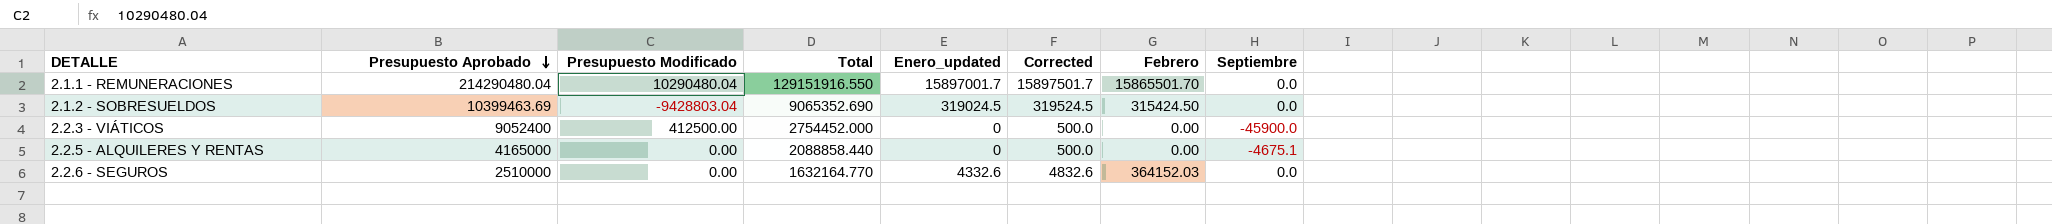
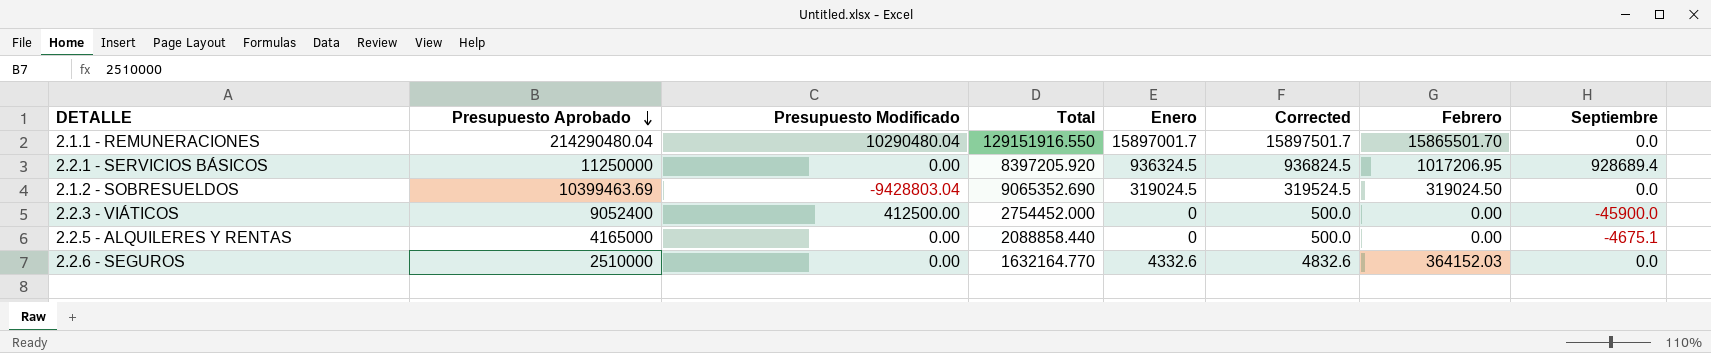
column name: Enero_updated -> Enero
row 2.2.1 - SERVICIOS BÁSICOS: none -> 11250000 | 0.00 | 8397205.920 | 936324.5 | 936824.5 | 1017206.95 | 928689.4
2.1.2 - SOBRESUELDOS | Febrero: 315424.50 -> 319024.50

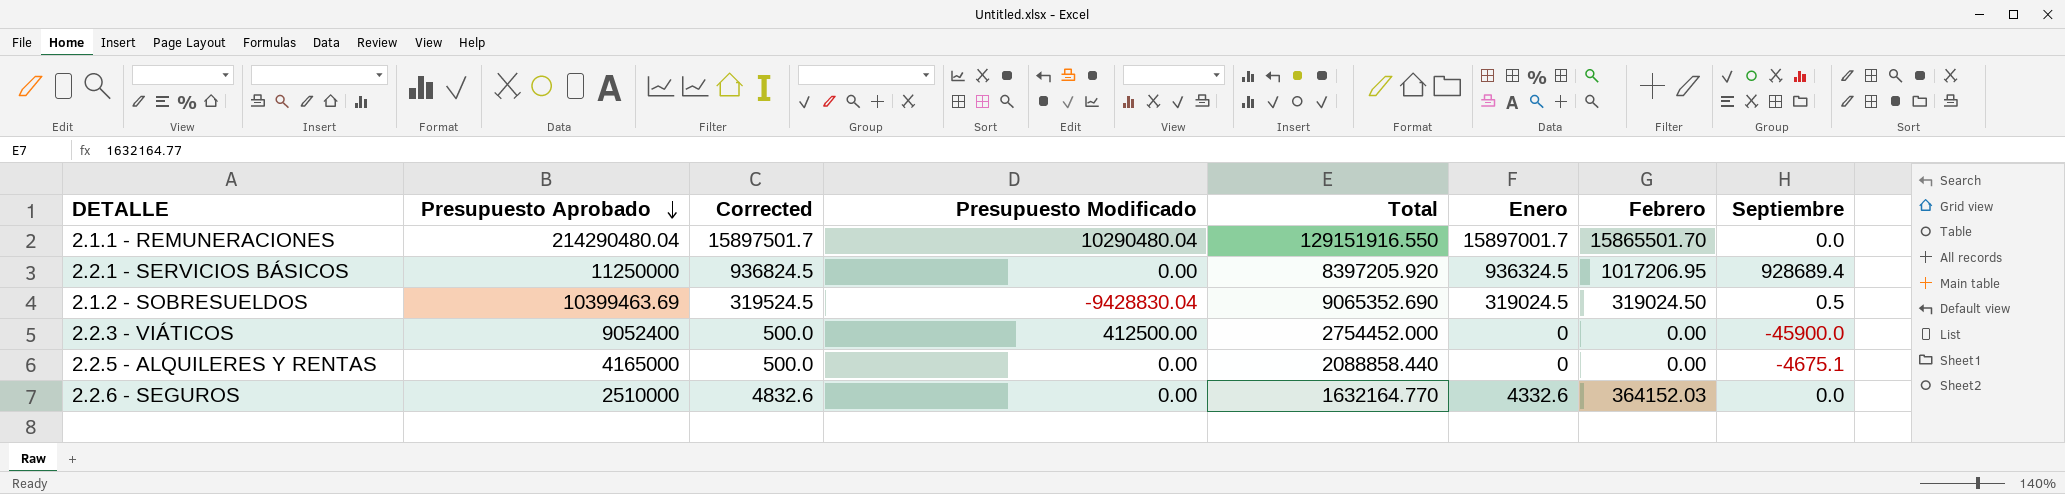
column Corrected | position: 6 -> 3
2.1.2 - SOBRESUELDOS | Presupuesto Modificado: -9428803.04 -> -9428830.04
2.1.2 - SOBRESUELDOS | Septiembre: 0.0 -> 0.5

